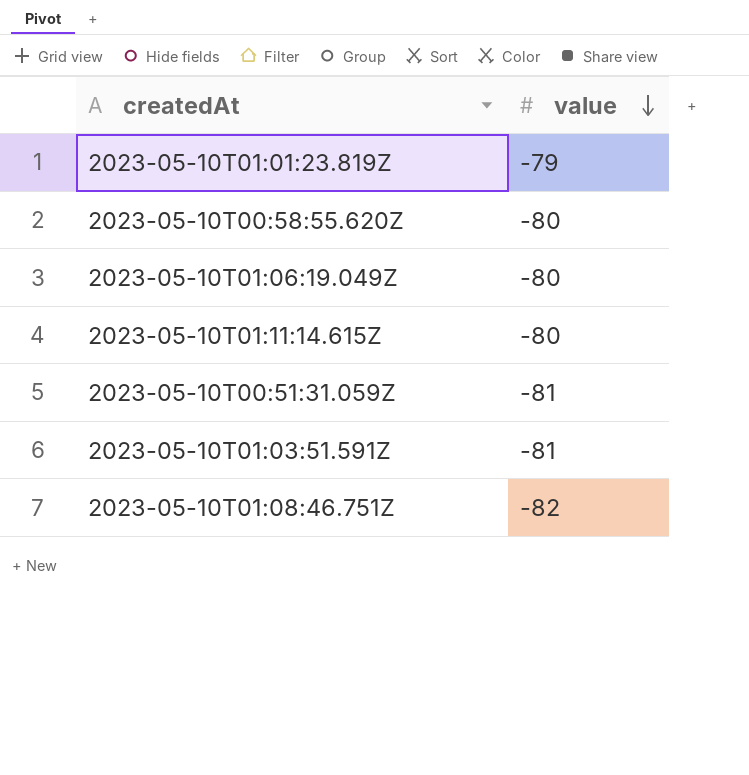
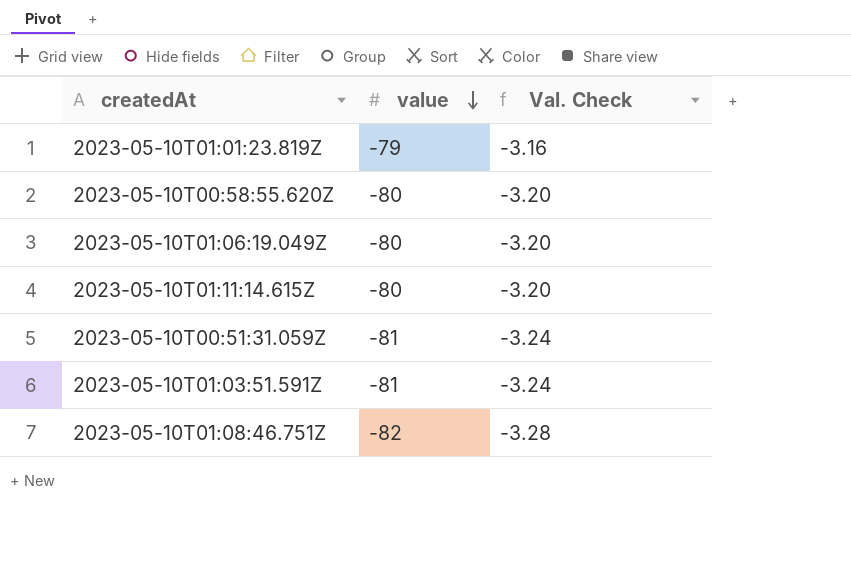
column Val. Check | formula: none -> [value] * 0.04

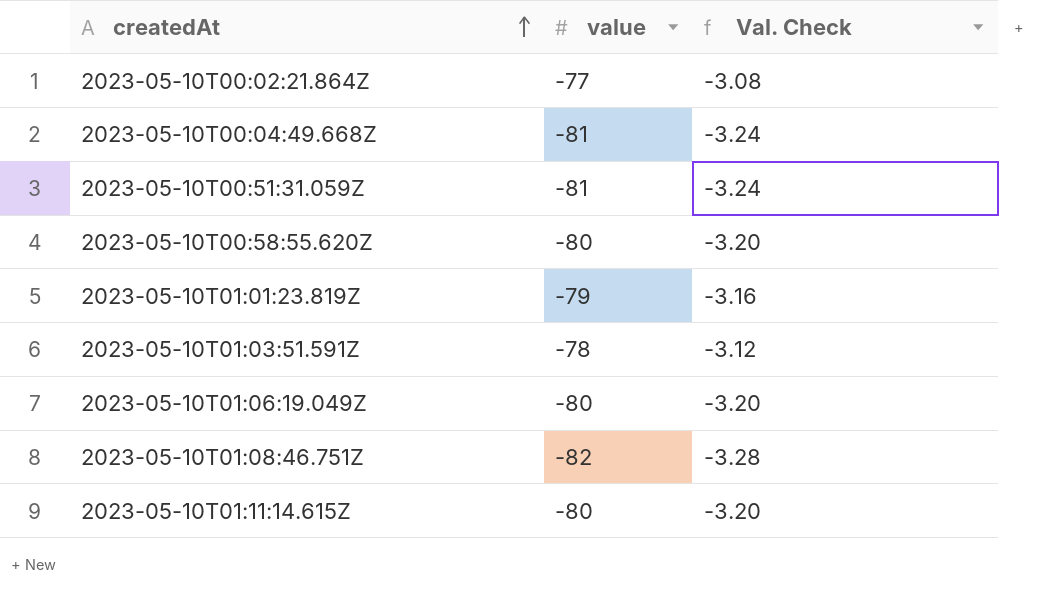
row order: value descending -> createdAt ascending
row 2023-05-10T00:02:21.864Z: none -> -77 | -3.08
row 2023-05-10T00:04:49.668Z: none -> -81 | -3.24
2023-05-10T01:03:51.591Z | value: -81 -> -78
2023-05-10T01:03:51.591Z | Val. Check: -3.24 -> -3.12

